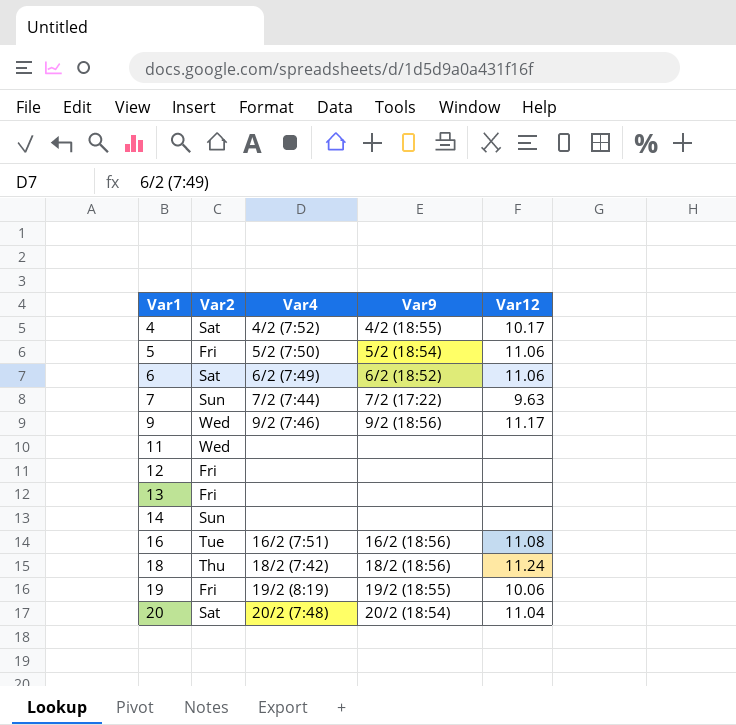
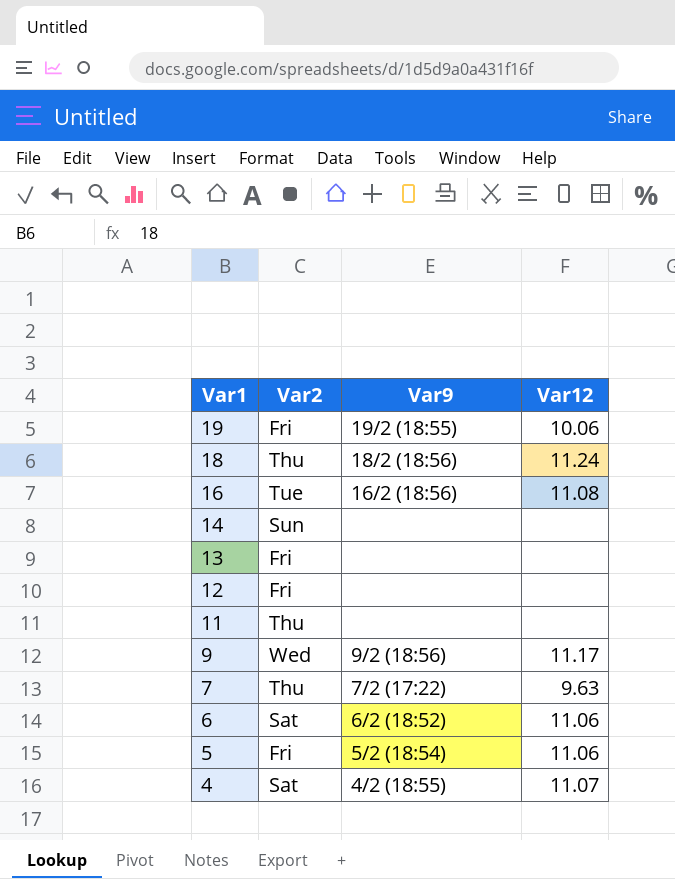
row order: Var1 ascending -> Var1 descending
column Var4 | position: 3 -> none
row 20: Sat | 20/2 (7:48) | 20/2 (18:54) | 11.04 -> none
11 | Var2: Wed -> Thu
7 | Var2: Sun -> Thu
4 | Var12: 10.17 -> 11.07

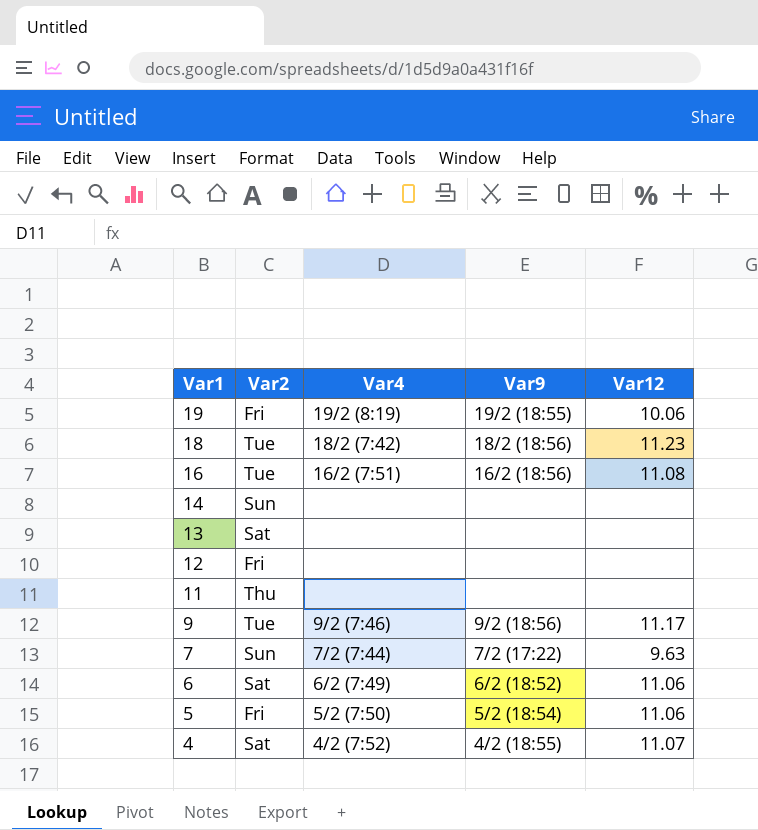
column Var4 | position: none -> 3
18 | Var2: Thu -> Tue
18 | Var12: 11.24 -> 11.23
13 | Var2: Fri -> Sat
9 | Var2: Wed -> Tue
7 | Var2: Thu -> Sun

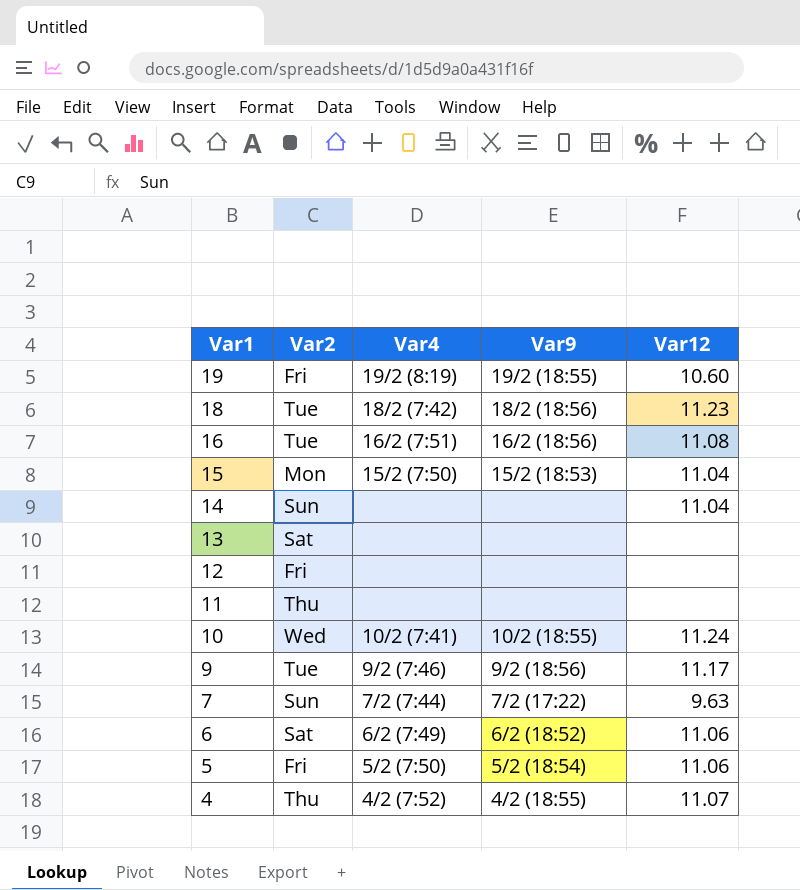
19 | Var12: 10.06 -> 10.60
row 15: none -> Mon | 15/2 (7:50) | 15/2 (18:53) | 11.04
14 | Var12: none -> 11.04
row 10: none -> Wed | 10/2 (7:41) | 10/2 (18:55) | 11.24
4 | Var2: Sat -> Thu

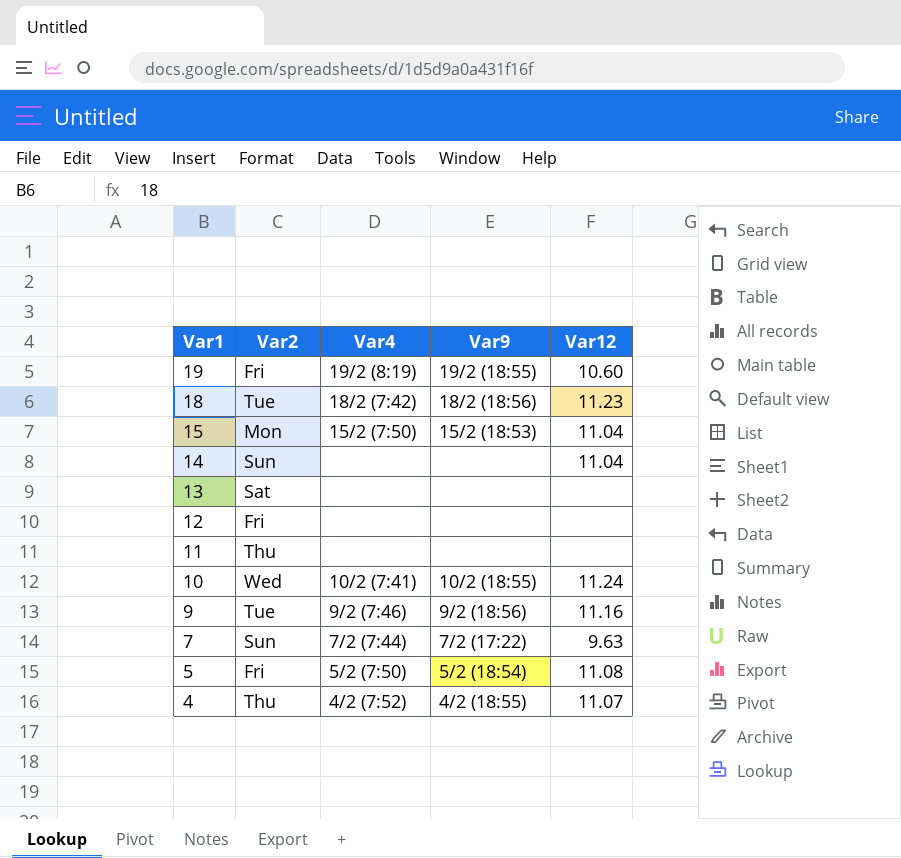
row 16: Tue | 16/2 (7:51) | 16/2 (18:56) | 11.08 -> none
row 6: Sat | 6/2 (7:49) | 6/2 (18:52) | 11.06 -> none
9 | Var12: 11.17 -> 11.16
5 | Var12: 11.06 -> 11.08

